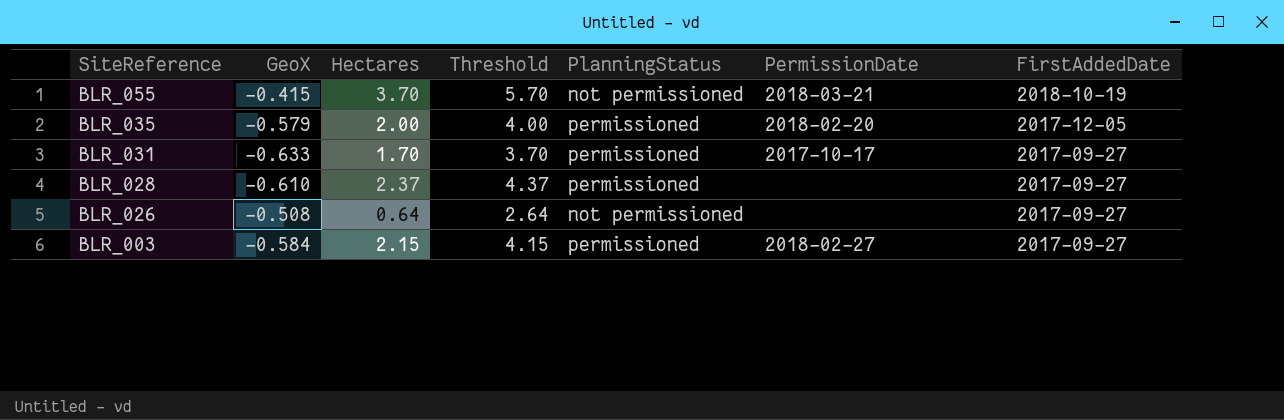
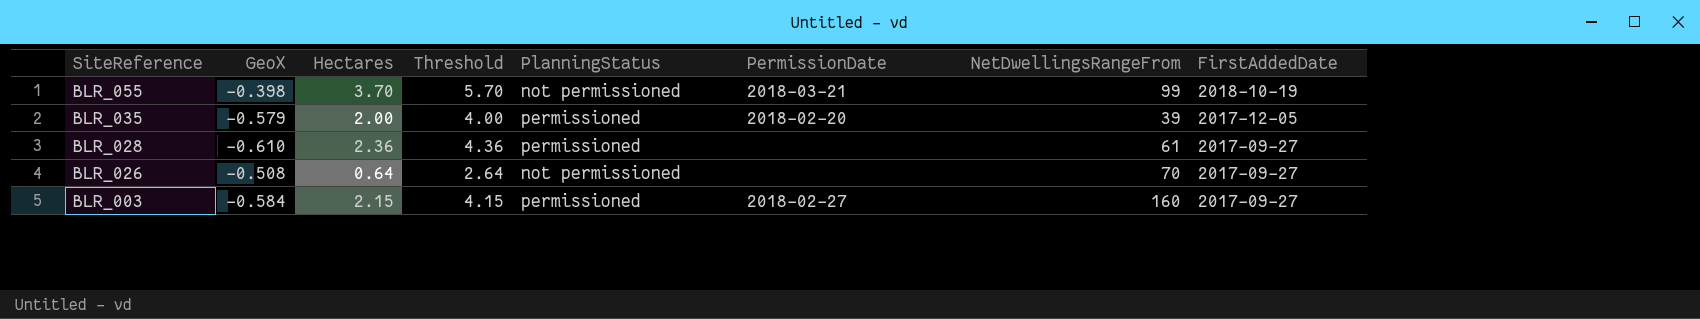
column NetDwellingsRangeFrom | position: none -> 7
row BLR_031: -0.633 | 1.70 | 3.70 | permissioned | 2017-10-17 | 2017-09-27 -> none
BLR_055 | GeoX: -0.415 -> -0.398
BLR_028 | Hectares: 2.37 -> 2.36
BLR_028 | Threshold: 4.37 -> 4.36

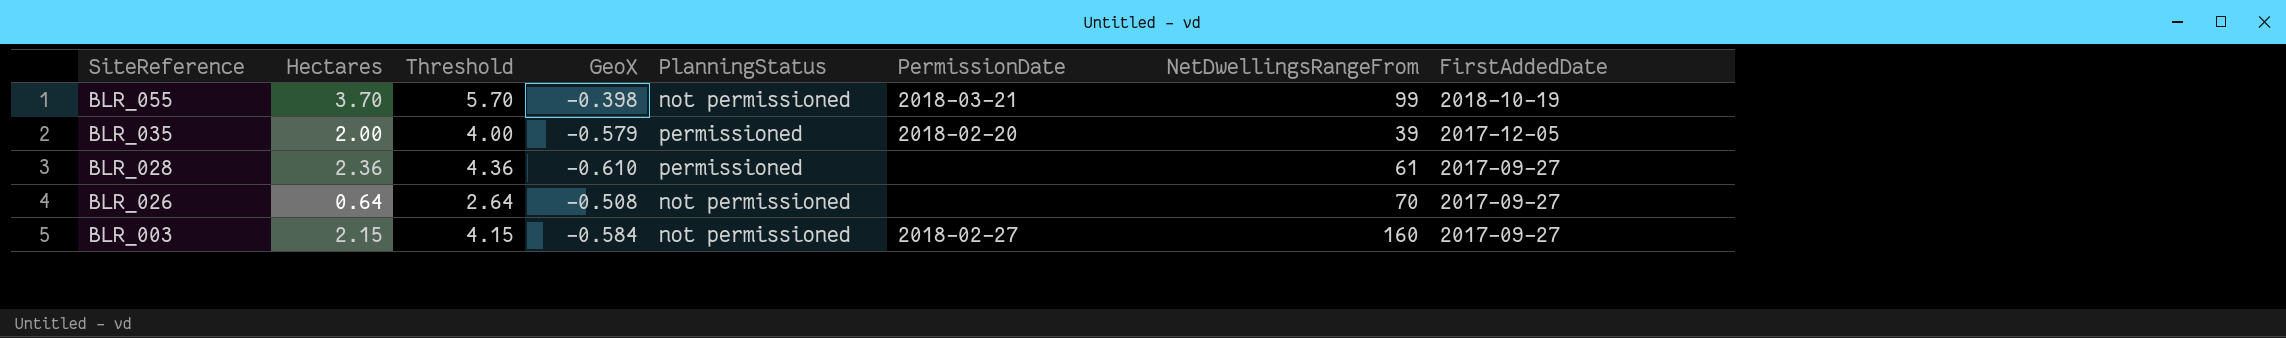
column GeoX | position: 2 -> 4
BLR_003 | PlanningStatus: permissioned -> not permissioned

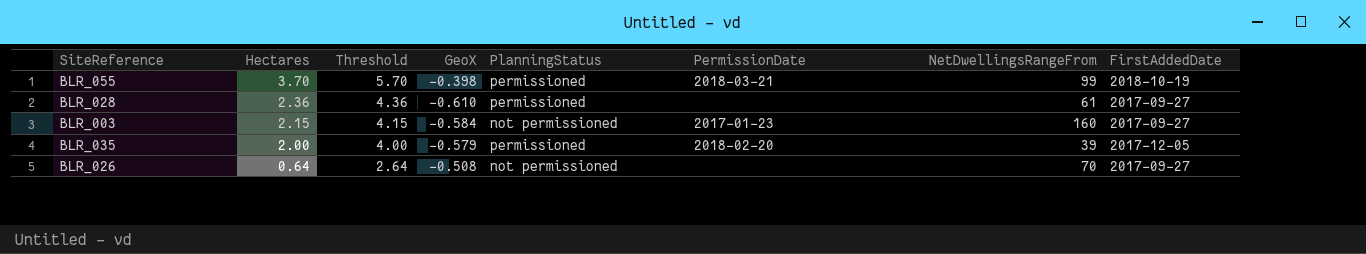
row order: SiteReference descending -> Hectares descending
BLR_055 | PlanningStatus: not permissioned -> permissioned
BLR_003 | PermissionDate: 2018-02-27 -> 2017-01-23

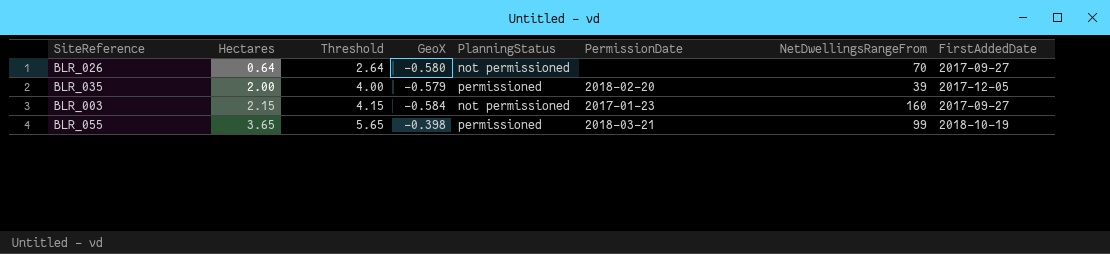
row order: Hectares descending -> Hectares ascending
row BLR_028: 2.36 | 4.36 | -0.610 | permissioned | none | 61 | 2017-09-27 -> none
BLR_026 | GeoX: -0.508 -> -0.580
BLR_055 | Hectares: 3.70 -> 3.65
BLR_055 | Threshold: 5.70 -> 5.65

